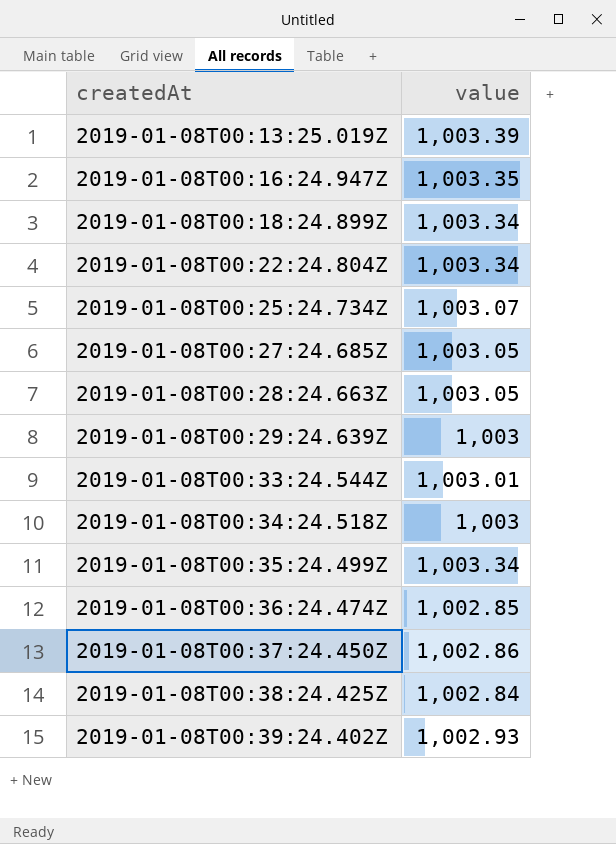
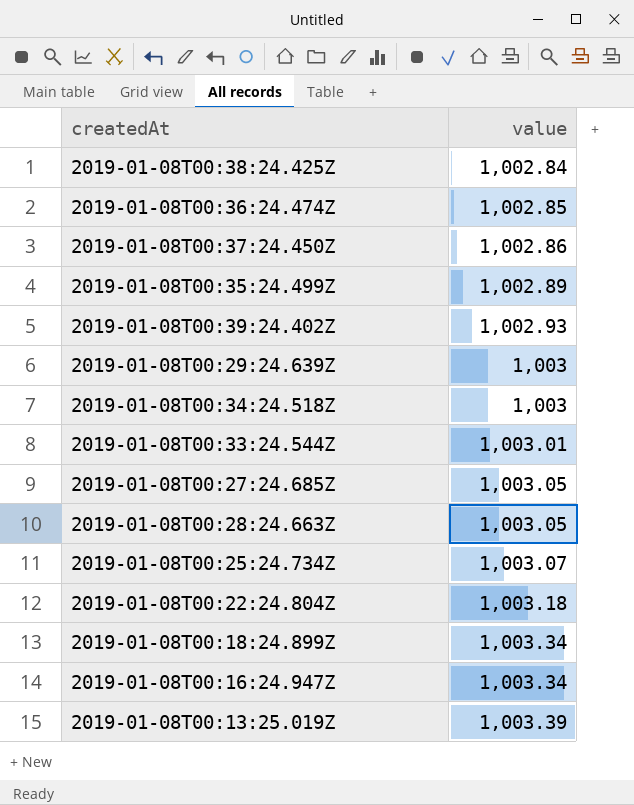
row order: createdAt ascending -> value ascending
2019-01-08T00:35:24.499Z | value: 1,003.34 -> 1,002.89
2019-01-08T00:22:24.804Z | value: 1,003.34 -> 1,003.18
2019-01-08T00:16:24.947Z | value: 1,003.35 -> 1,003.34

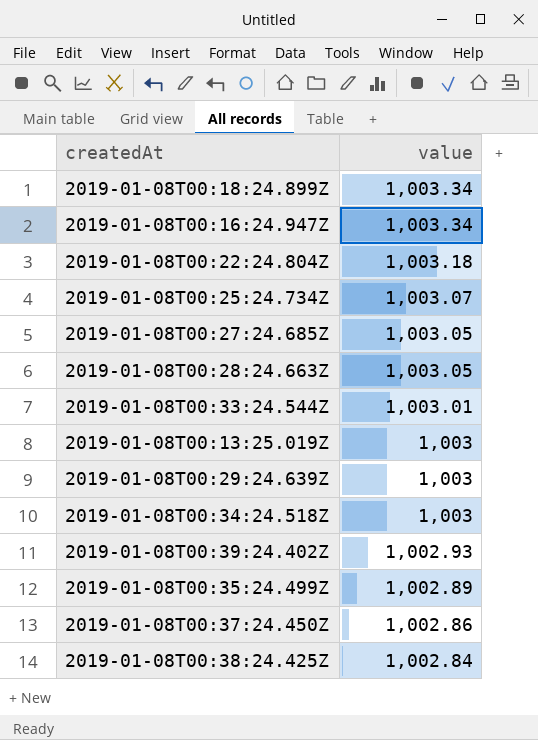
row order: value ascending -> value descending
row 2019-01-08T00:36:24.474Z: 1,002.85 -> none
2019-01-08T00:13:25.019Z | value: 1,003.39 -> 1,003

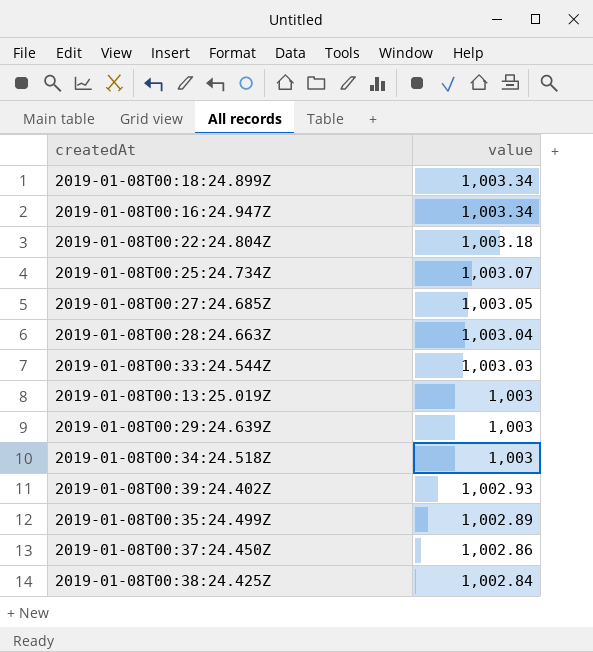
2019-01-08T00:28:24.663Z | value: 1,003.05 -> 1,003.04
2019-01-08T00:33:24.544Z | value: 1,003.01 -> 1,003.03

